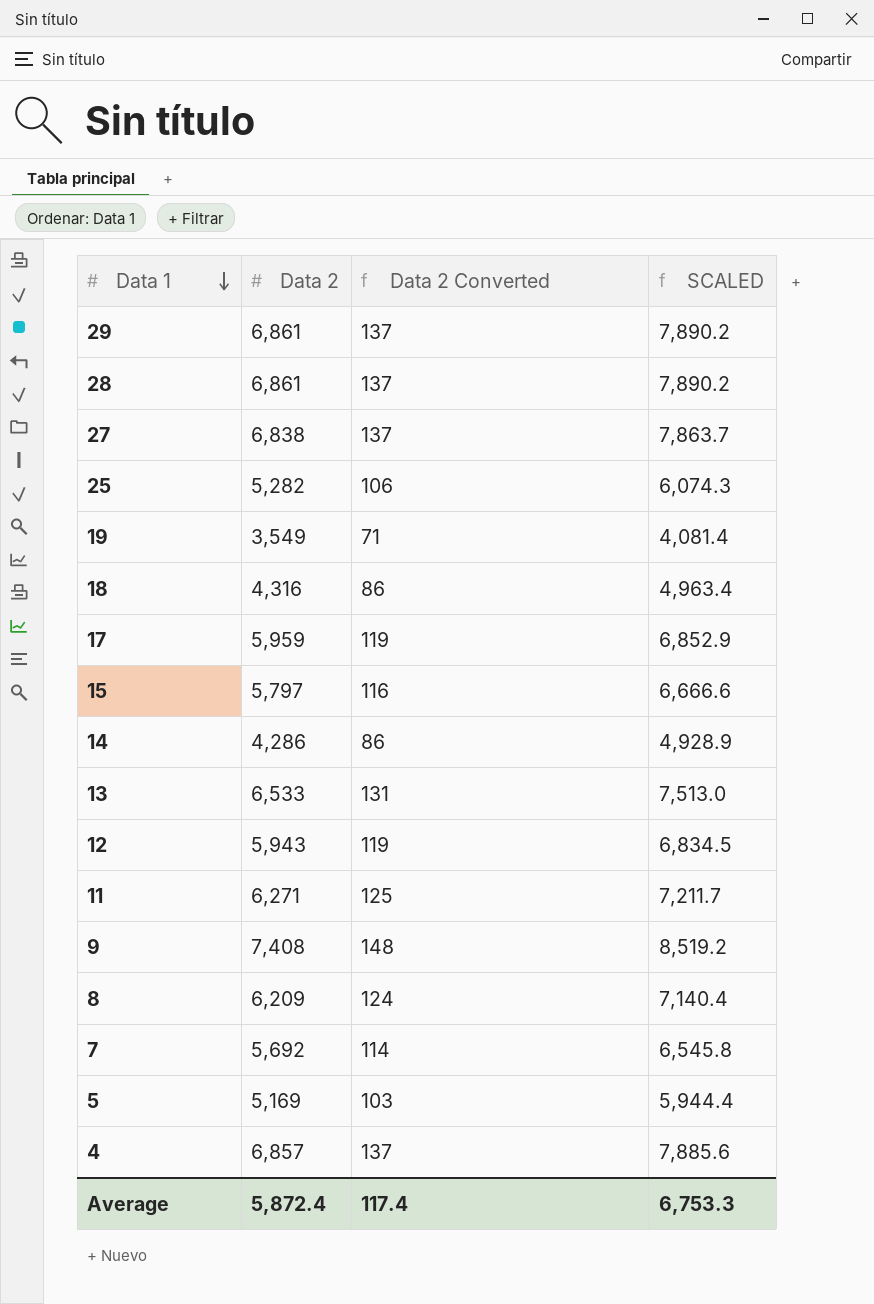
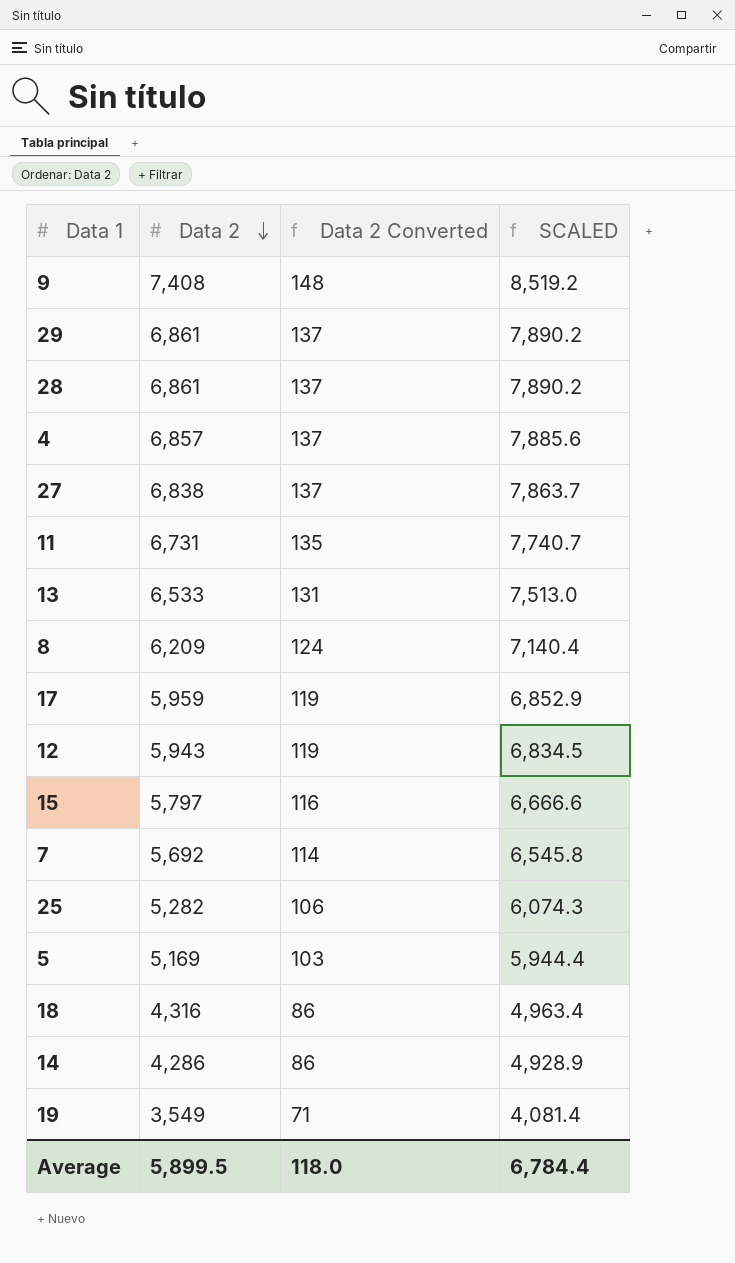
row order: Data 1 descending -> Data 2 descending
11 | Data 2: 6,271 -> 6,731
11 | Data 2 Converted: 125 -> 135
11 | SCALED: 7,211.7 -> 7,740.7
Average | Data 2: 5,872.4 -> 5,899.5
Average | Data 2 Converted: 117.4 -> 118.0
Average | SCALED: 6,753.3 -> 6,784.4

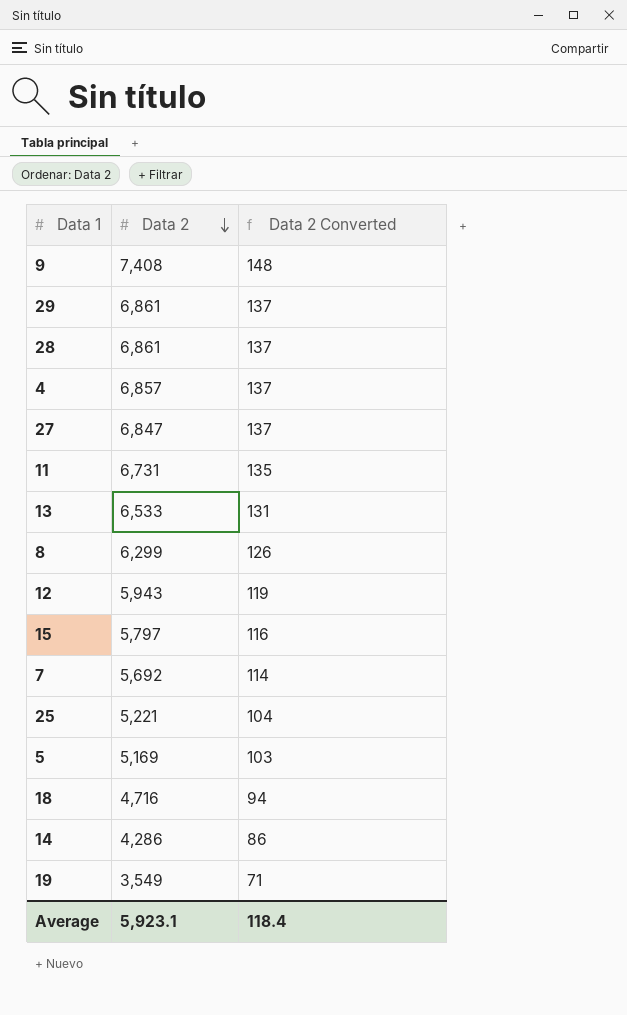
column SCALED | formula: [Data 2] * 1.15 -> none
row 17: 5,959 | 119 | 6,852.9 -> none
27 | Data 2: 6,838 -> 6,847
8 | Data 2: 6,209 -> 6,299
8 | Data 2 Converted: 124 -> 126
25 | Data 2: 5,282 -> 5,221
25 | Data 2 Converted: 106 -> 104
18 | Data 2: 4,316 -> 4,716
18 | Data 2 Converted: 86 -> 94
Average | Data 2: 5,899.5 -> 5,923.1
Average | Data 2 Converted: 118.0 -> 118.4

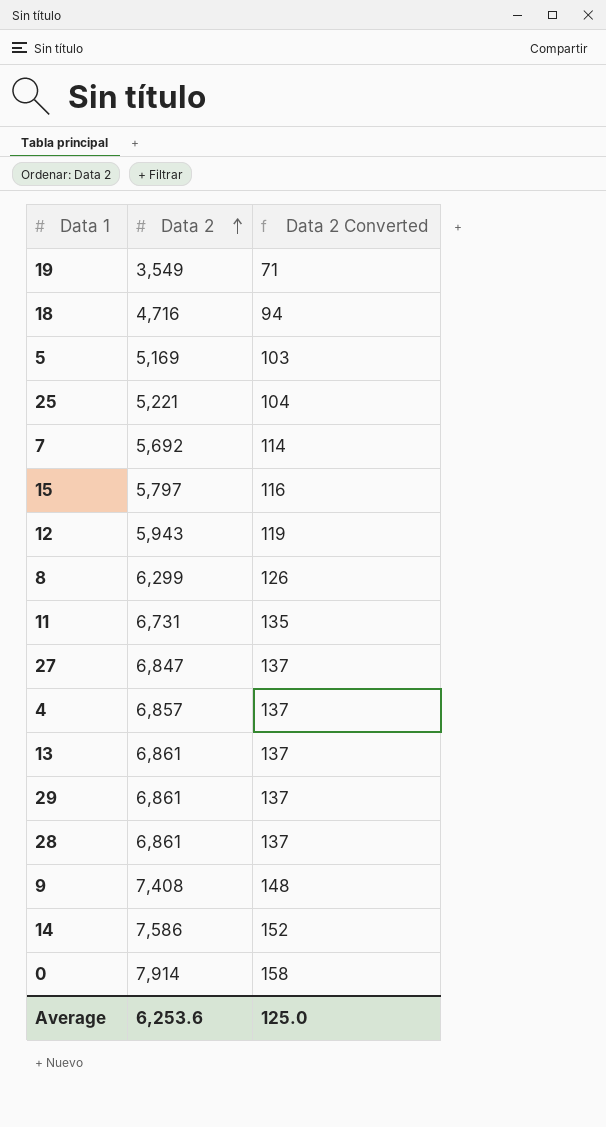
row order: Data 2 descending -> Data 2 ascending
13 | Data 2: 6,533 -> 6,861
13 | Data 2 Converted: 131 -> 137
14 | Data 2: 4,286 -> 7,586
14 | Data 2 Converted: 86 -> 152
row 0: none -> 7,914 | 158
Average | Data 2: 5,923.1 -> 6,253.6
Average | Data 2 Converted: 118.4 -> 125.0

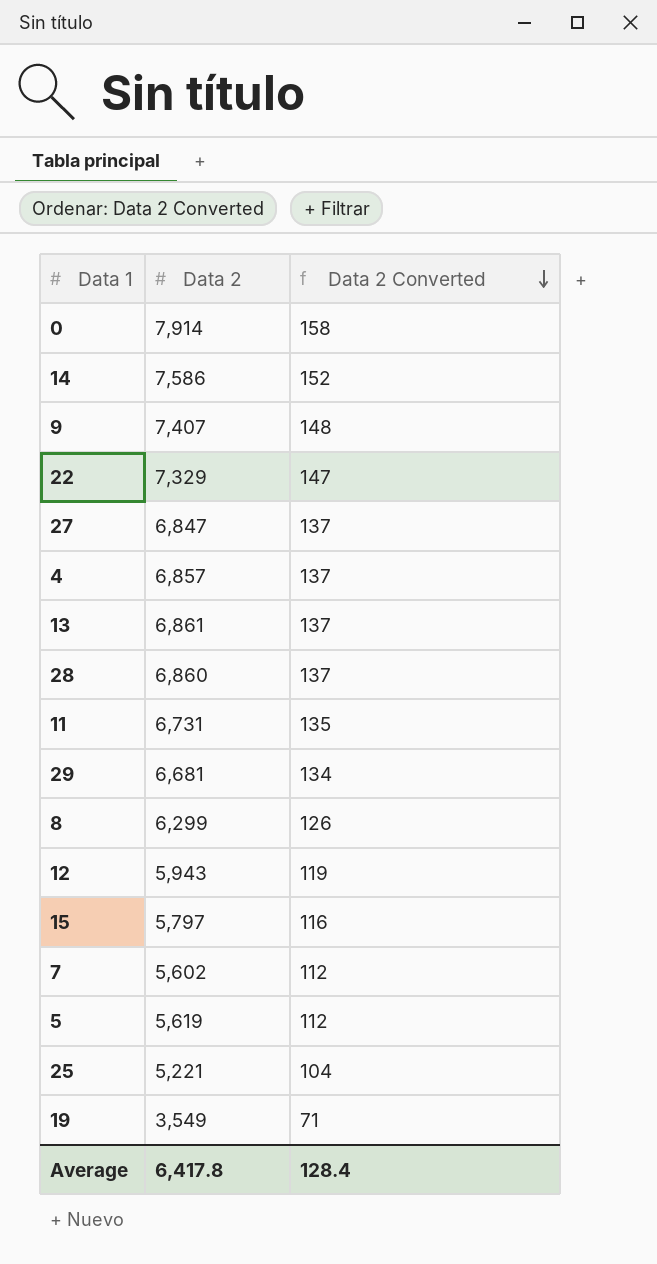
row order: Data 2 ascending -> Data 2 Converted descending
row 18: 4,716 | 94 -> none
9 | Data 2: 7,408 -> 7,407
row 22: none -> 7,329 | 147
28 | Data 2: 6,861 -> 6,860
29 | Data 2: 6,861 -> 6,681
29 | Data 2 Converted: 137 -> 134
7 | Data 2: 5,692 -> 5,602
7 | Data 2 Converted: 114 -> 112
5 | Data 2: 5,169 -> 5,619
5 | Data 2 Converted: 103 -> 112
Average | Data 2: 6,253.6 -> 6,417.8
Average | Data 2 Converted: 125.0 -> 128.4

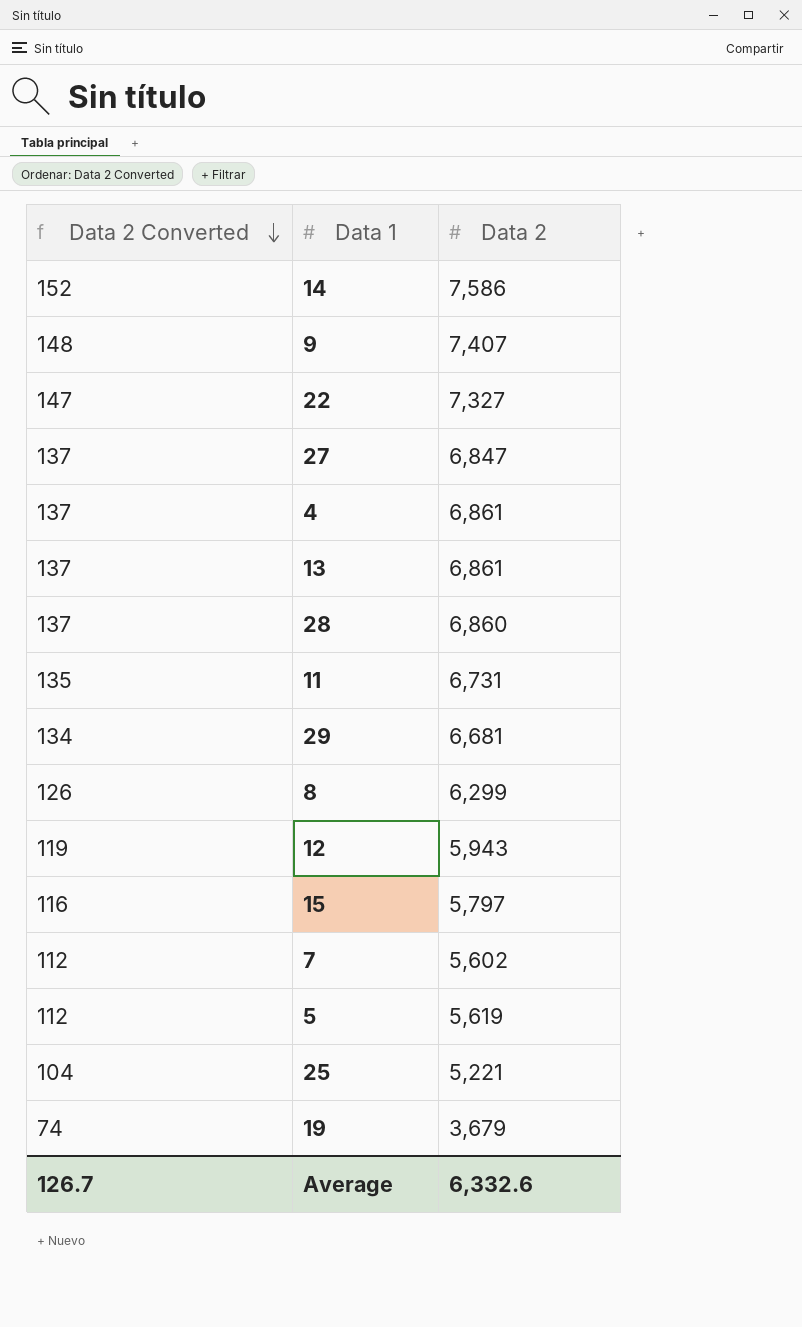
column Data 2 Converted | position: 3 -> 1
row 0: 7,914 | 158 -> none
22 | Data 2: 7,329 -> 7,327
4 | Data 2: 6,857 -> 6,861
19 | Data 2 Converted: 71 -> 74
19 | Data 2: 3,549 -> 3,679
Average | Data 2 Converted: 128.4 -> 126.7
Average | Data 2: 6,417.8 -> 6,332.6

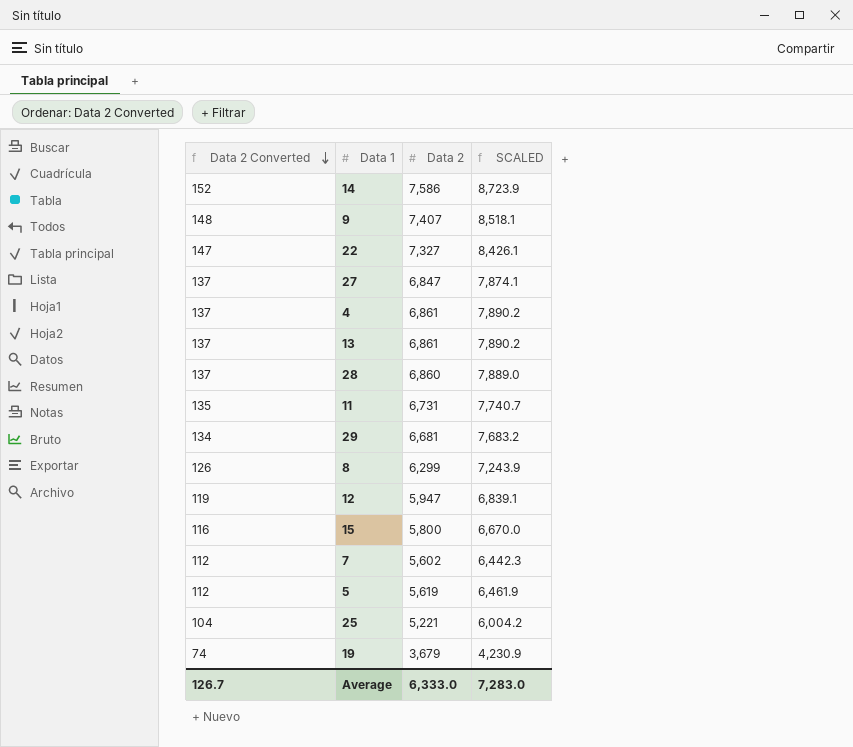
column SCALED | formula: none -> [Data 2] * 1.15
12 | Data 2: 5,943 -> 5,947
15 | Data 2: 5,797 -> 5,800
Average | Data 2: 6,332.6 -> 6,333.0

